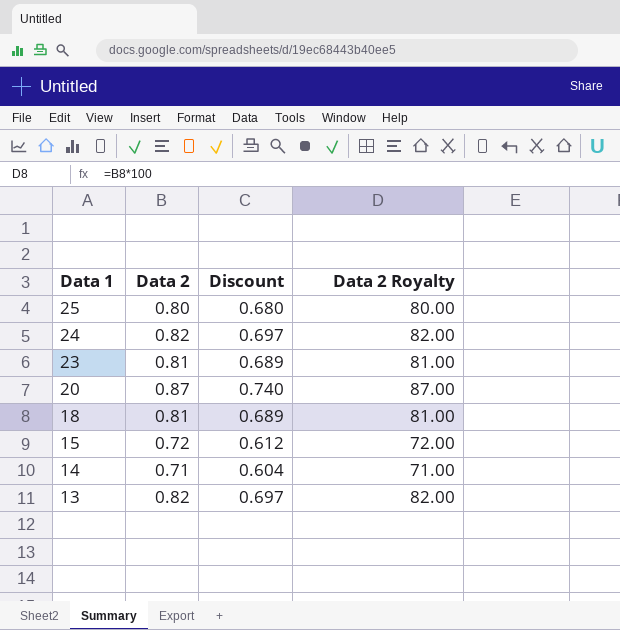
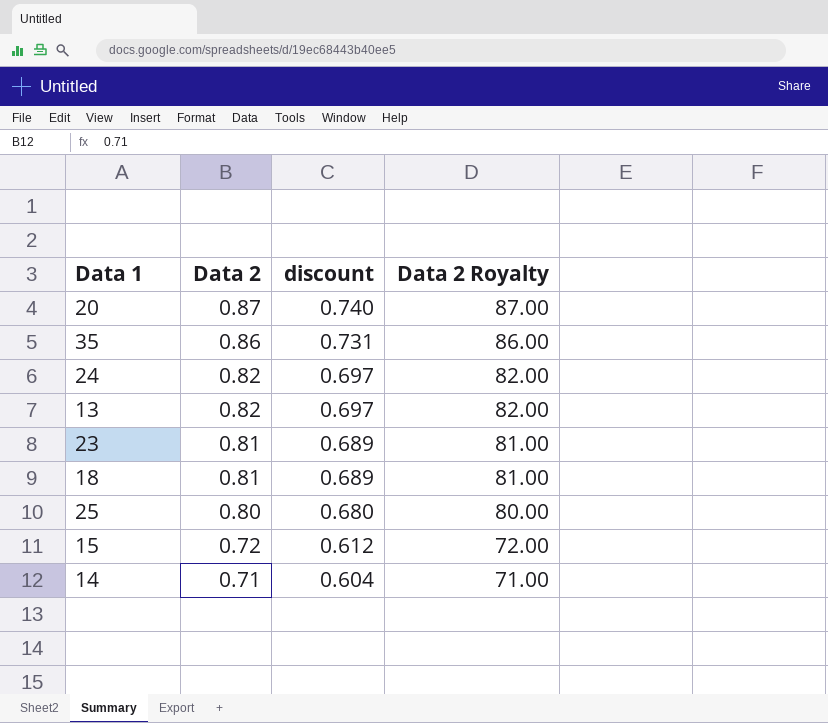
row order: Data 1 descending -> Data 2 descending
column name: Discount -> discount
row 35: none -> 0.86 | 0.731 | 86.00

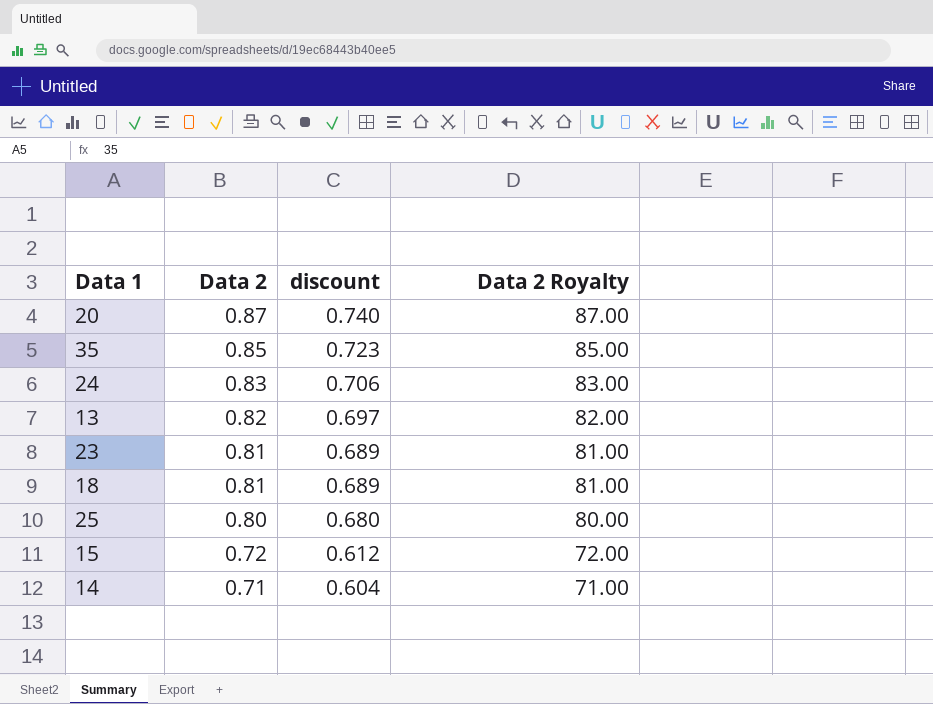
35 | Data 2: 0.86 -> 0.85
35 | discount: 0.731 -> 0.723
35 | Data 2 Royalty: 86.00 -> 85.00
24 | Data 2: 0.82 -> 0.83
24 | discount: 0.697 -> 0.706
24 | Data 2 Royalty: 82.00 -> 83.00

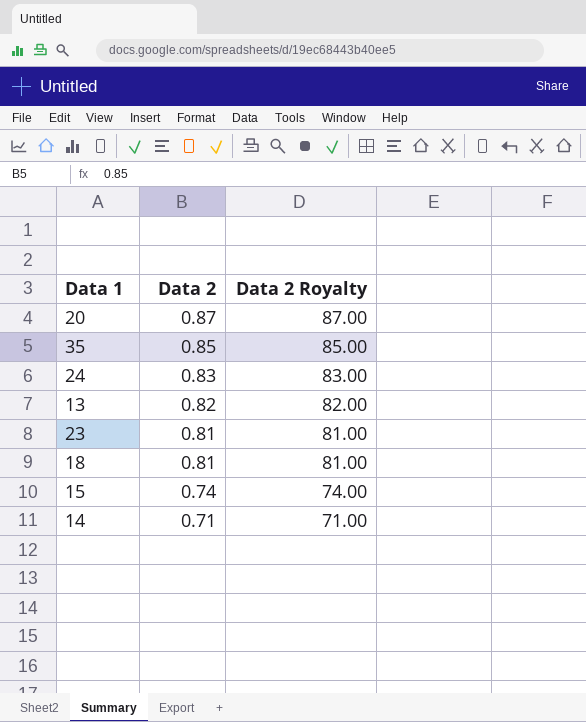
column discount | formula: [Data 2] * 0.85 -> none
row 25: 0.80 | 0.680 | 80.00 -> none
15 | Data 2: 0.72 -> 0.74
15 | Data 2 Royalty: 72.00 -> 74.00

